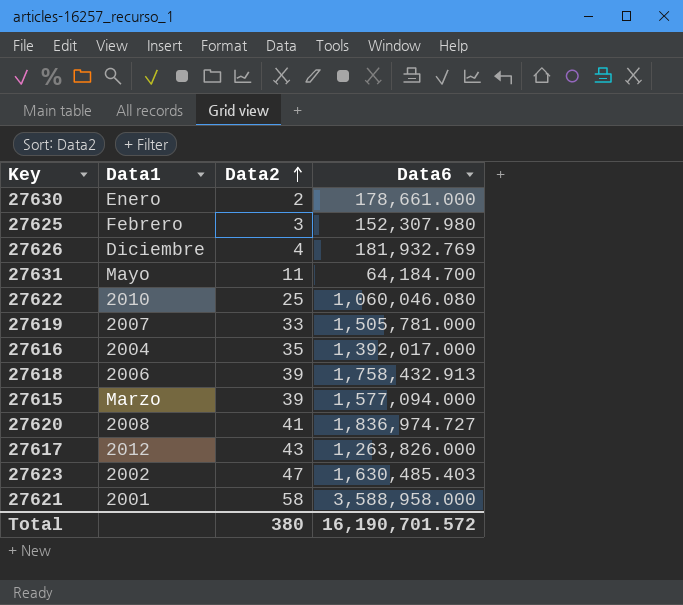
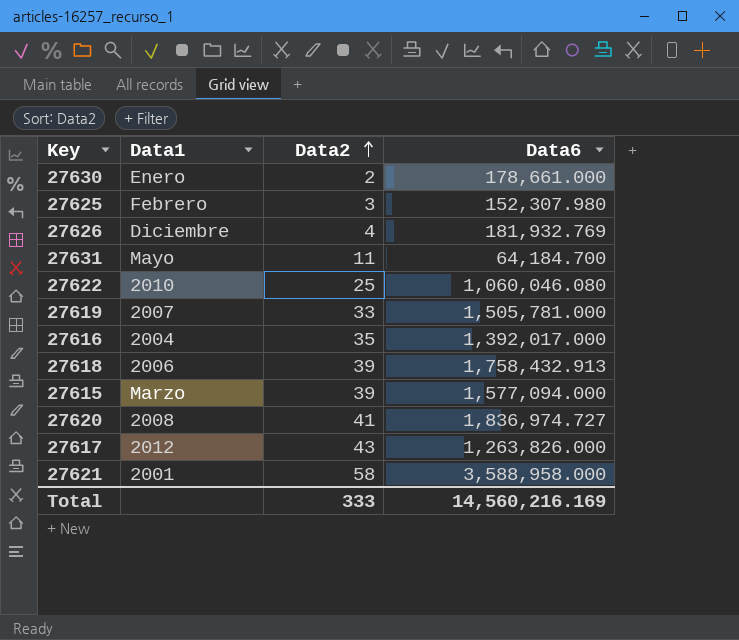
row 27623: 2002 | 47 | 1,630,485.403 -> none
Total | Data2: 380 -> 333
Total | Data6: 16,190,701.572 -> 14,560,216.169

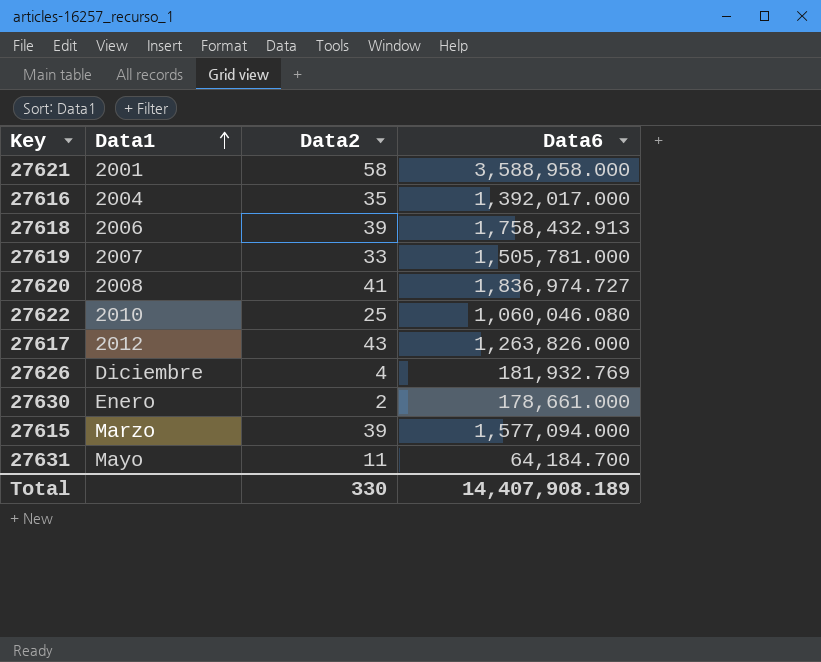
row order: Data2 ascending -> Data1 ascending
row 27625: Febrero | 3 | 152,307.980 -> none
Total | Data2: 333 -> 330
Total | Data6: 14,560,216.169 -> 14,407,908.189

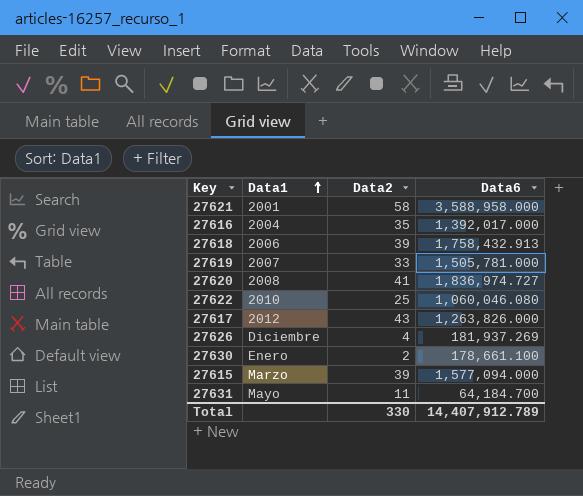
27626 | Data6: 181,932.769 -> 181,937.269
27630 | Data6: 178,661.000 -> 178,661.100
Total | Data6: 14,407,908.189 -> 14,407,912.789

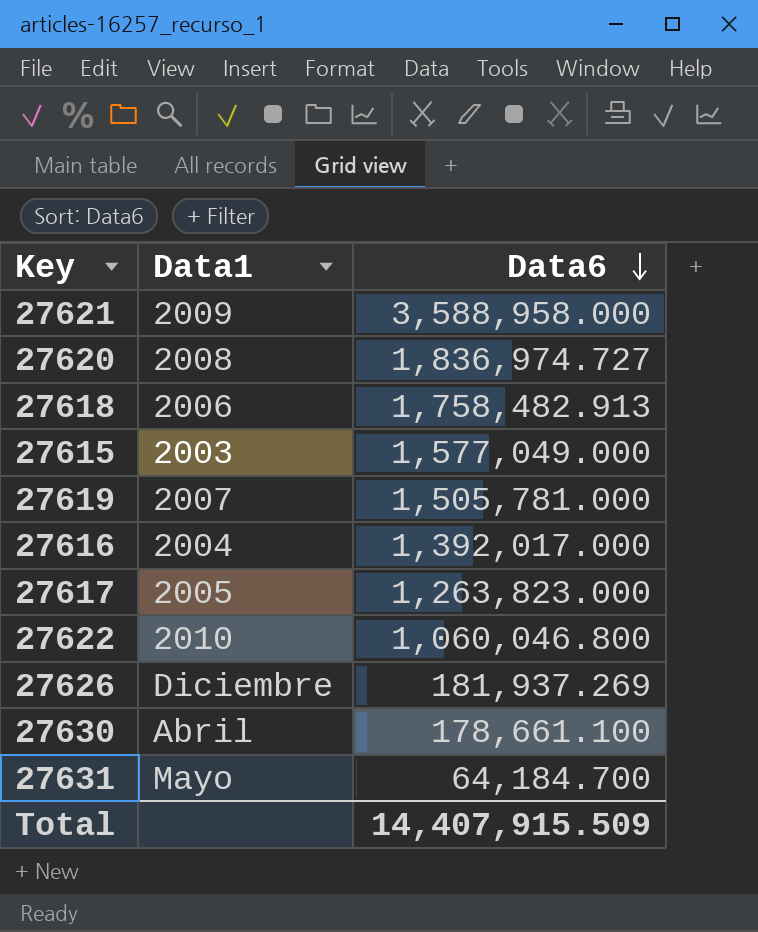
row order: Data1 ascending -> Data6 descending
column Data2 | position: 3 -> none
27621 | Data1: 2001 -> 2009
27618 | Data6: 1,758,432.913 -> 1,758,482.913
27615 | Data1: Marzo -> 2003
27615 | Data6: 1,577,094.000 -> 1,577,049.000
27617 | Data1: 2012 -> 2005
27617 | Data6: 1,263,826.000 -> 1,263,823.000
27622 | Data6: 1,060,046.080 -> 1,060,046.800
27630 | Data1: Enero -> Abril
Total | Data6: 14,407,912.789 -> 14,407,915.509

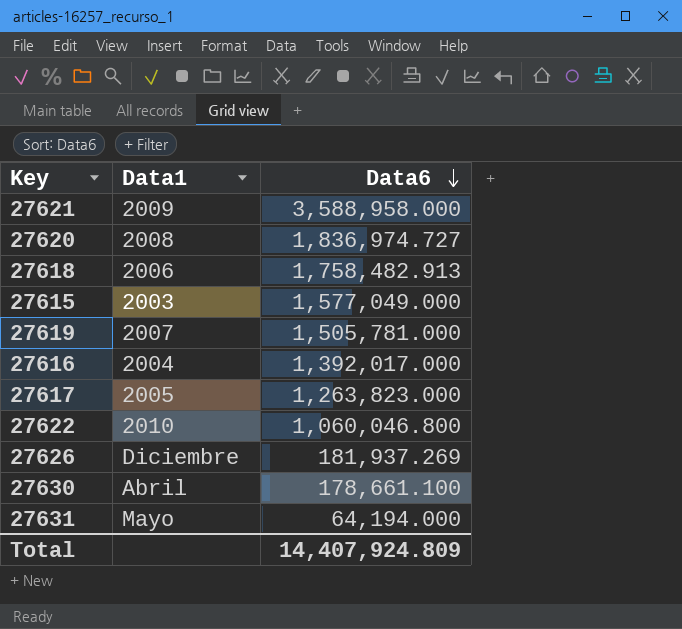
27631 | Data6: 64,184.700 -> 64,194.000
Total | Data6: 14,407,915.509 -> 14,407,924.809

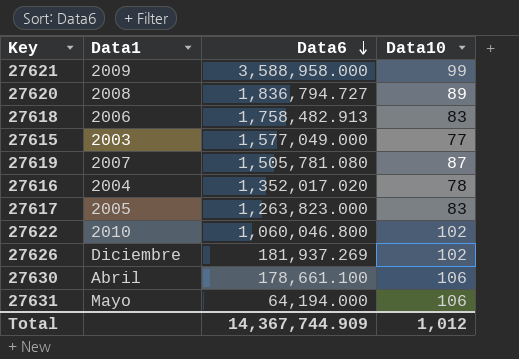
column Data10 | position: none -> 4
27620 | Data6: 1,836,974.727 -> 1,836,794.727
27619 | Data6: 1,505,781.000 -> 1,505,781.080
27616 | Data6: 1,392,017.000 -> 1,352,017.020
Total | Data6: 14,407,924.809 -> 14,367,744.909

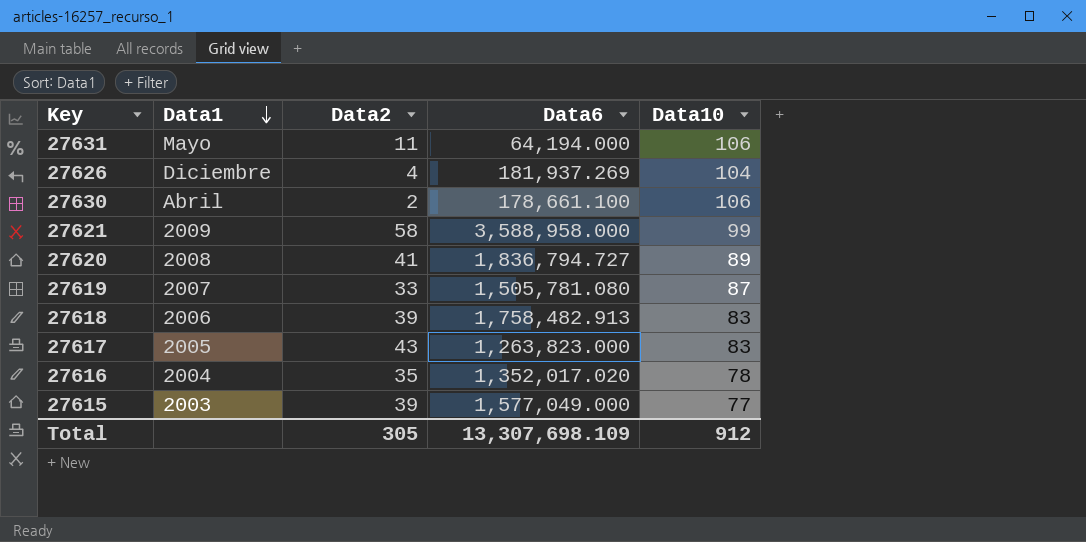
row order: Data6 descending -> Data1 descending
column Data2 | position: none -> 3
row 27622: 2010 | 1,060,046.800 | 102 -> none
27626 | Data10: 102 -> 104
Total | Data6: 14,367,744.909 -> 13,307,698.109
Total | Data10: 1,012 -> 912

